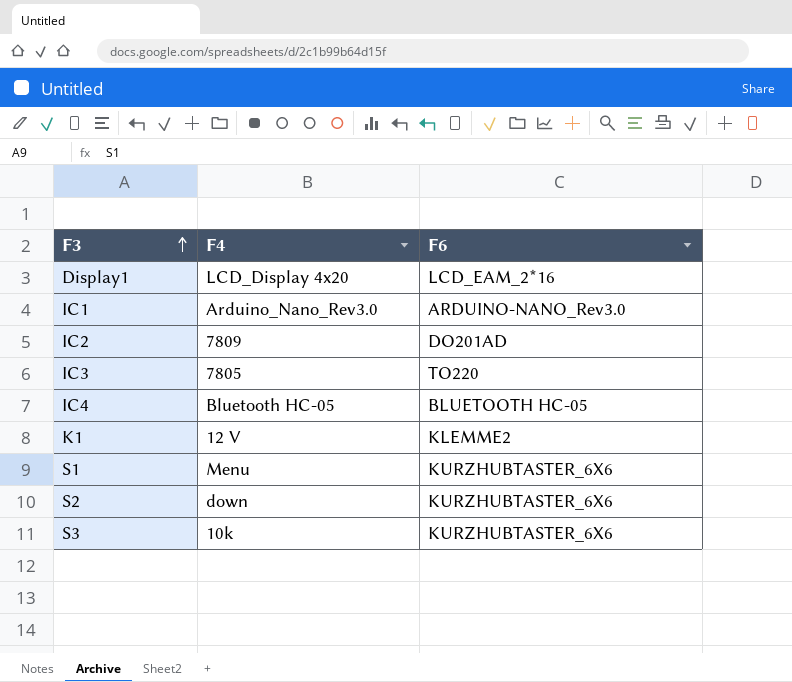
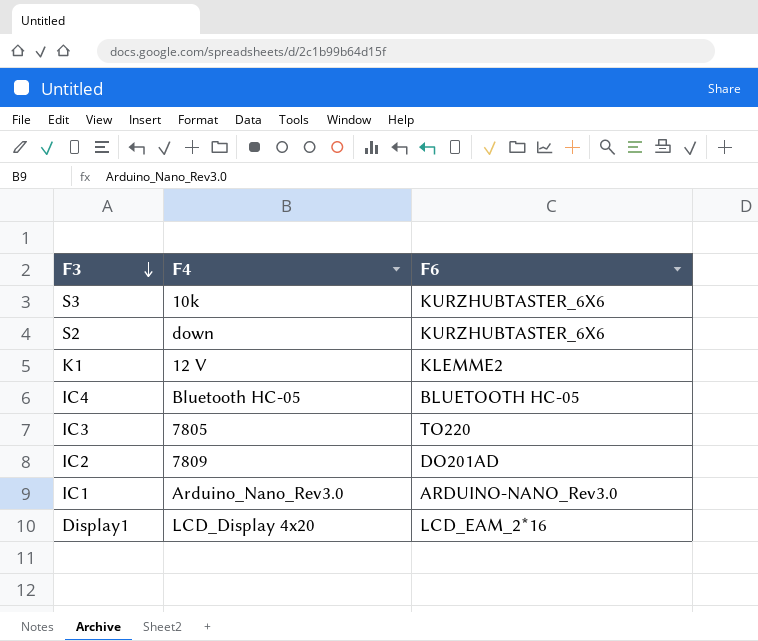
row order: F3 ascending -> F3 descending
row S1: Menu | KURZHUBTASTER_6X6 -> none

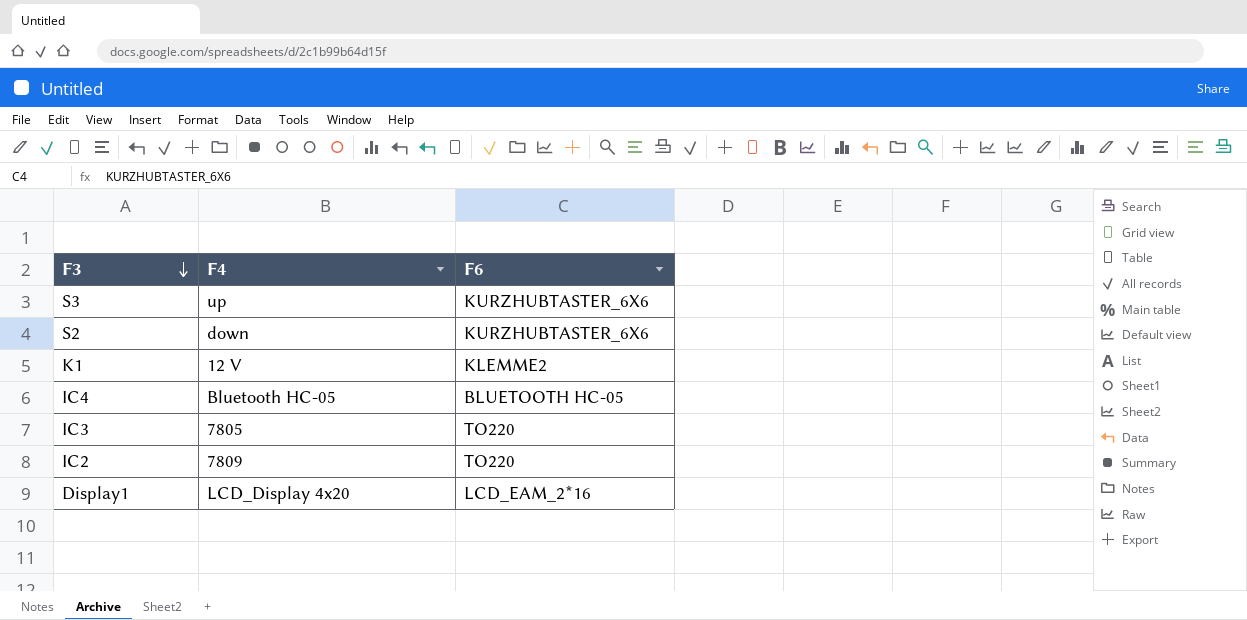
row IC1: Arduino_Nano_Rev3.0 | ARDUINO-NANO_Rev3.0 -> none
S3 | F4: 10k -> up
IC2 | F6: DO201AD -> TO220

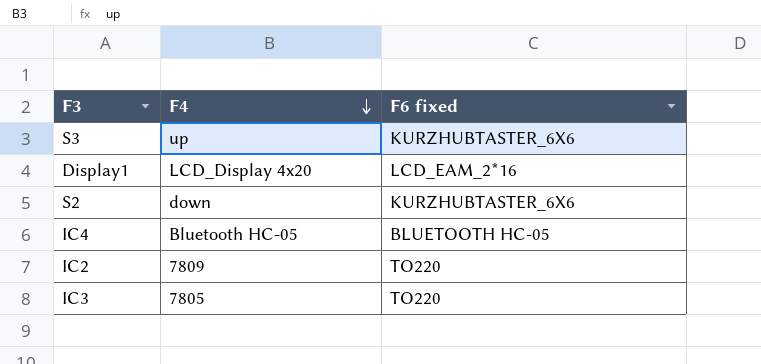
row order: F3 descending -> F4 descending
column name: F6 -> F6 fixed
row K1: 12 V | KLEMME2 -> none

